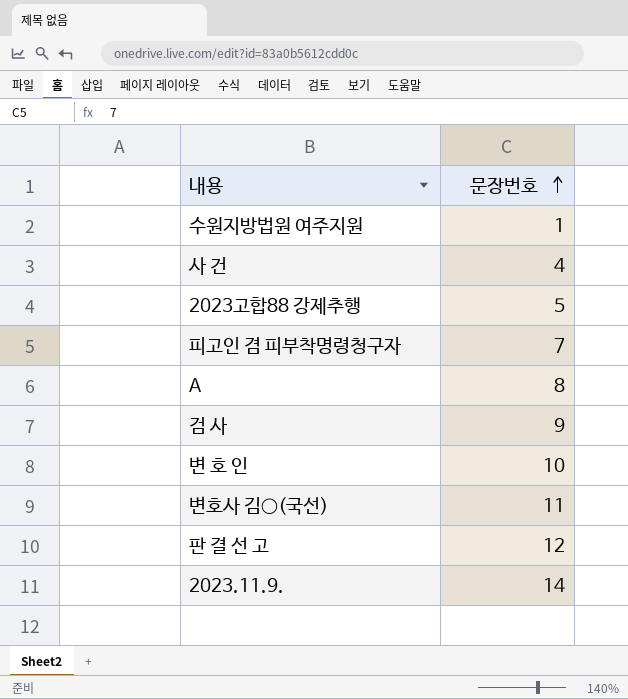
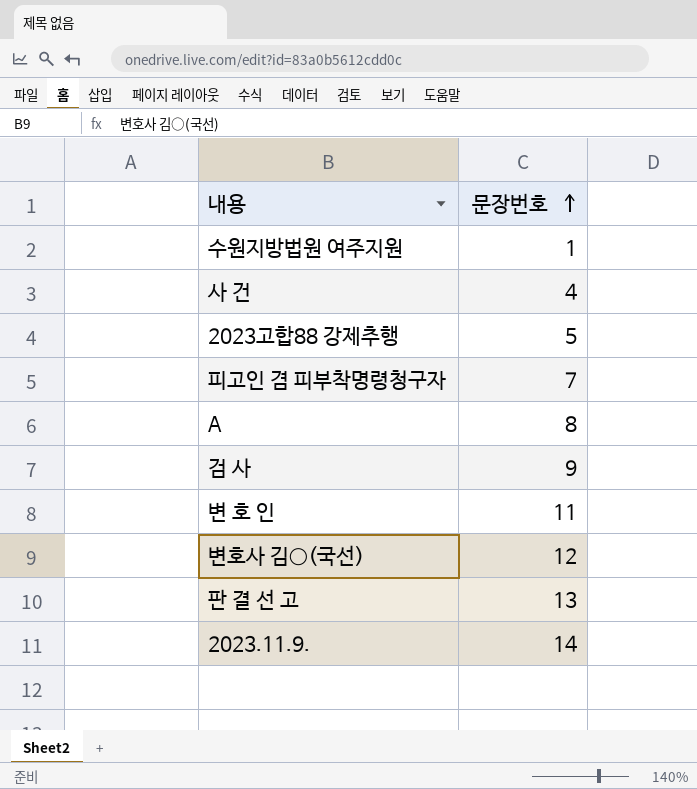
변 호 인 | 문장번호: 10 -> 11
변호사 김○(국선) | 문장번호: 11 -> 12
판 결 선 고 | 문장번호: 12 -> 13

